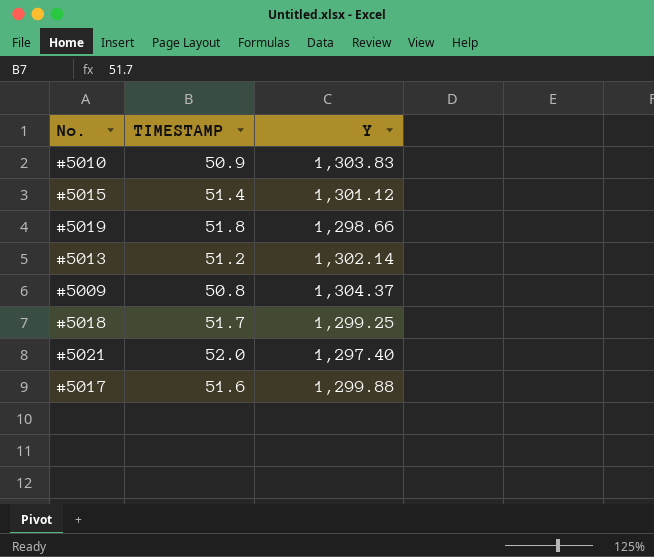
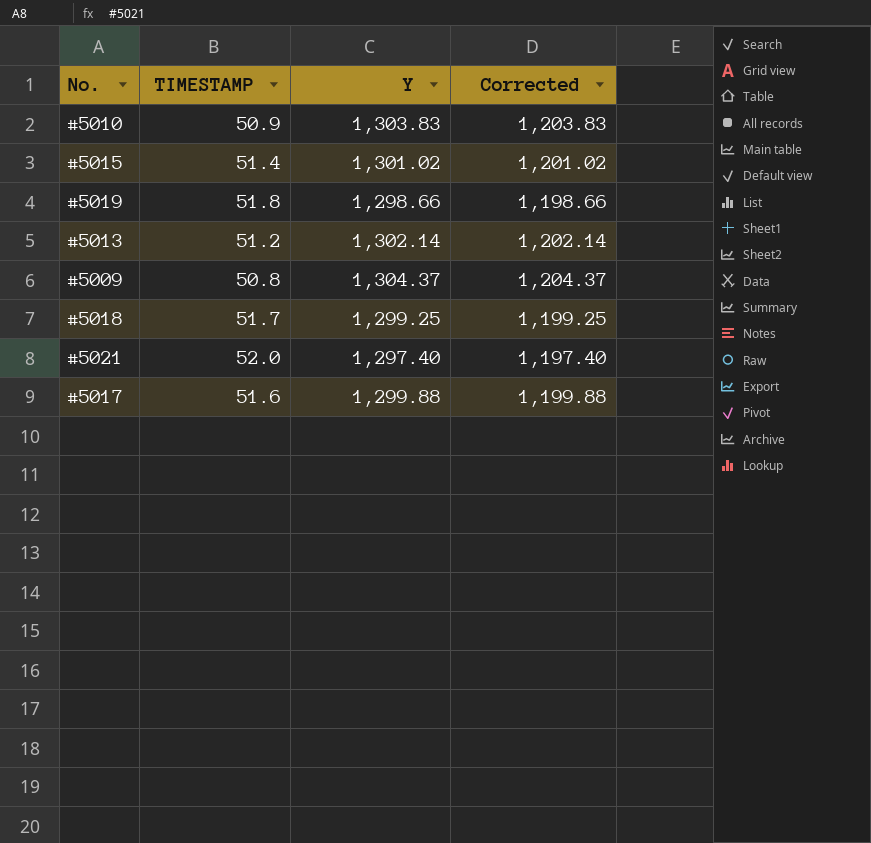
column Corrected | formula: none -> [Y] - 100
#5015 | Y: 1,301.12 -> 1,301.02

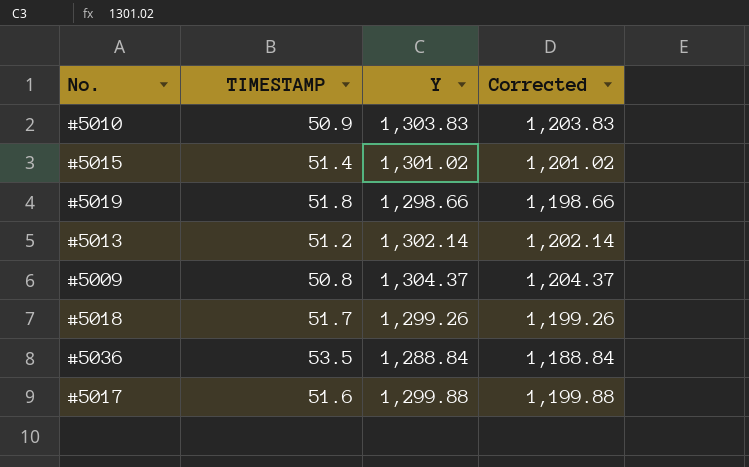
row #5021: 52.0 | 1,297.40 | 1,197.40 -> none
#5018 | Y: 1,299.25 -> 1,299.26
#5018 | Corrected: 1,199.25 -> 1,199.26
row #5036: none -> 53.5 | 1,288.84 | 1,188.84

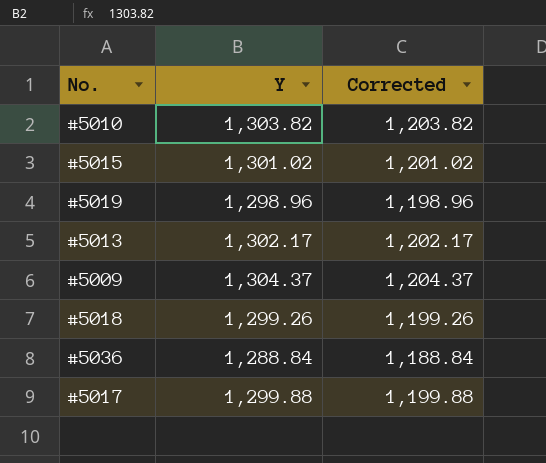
column TIMESTAMP | position: 2 -> none
#5010 | Y: 1,303.83 -> 1,303.82
#5010 | Corrected: 1,203.83 -> 1,203.82
#5019 | Y: 1,298.66 -> 1,298.96
#5019 | Corrected: 1,198.66 -> 1,198.96
#5013 | Y: 1,302.14 -> 1,302.17
#5013 | Corrected: 1,202.14 -> 1,202.17

